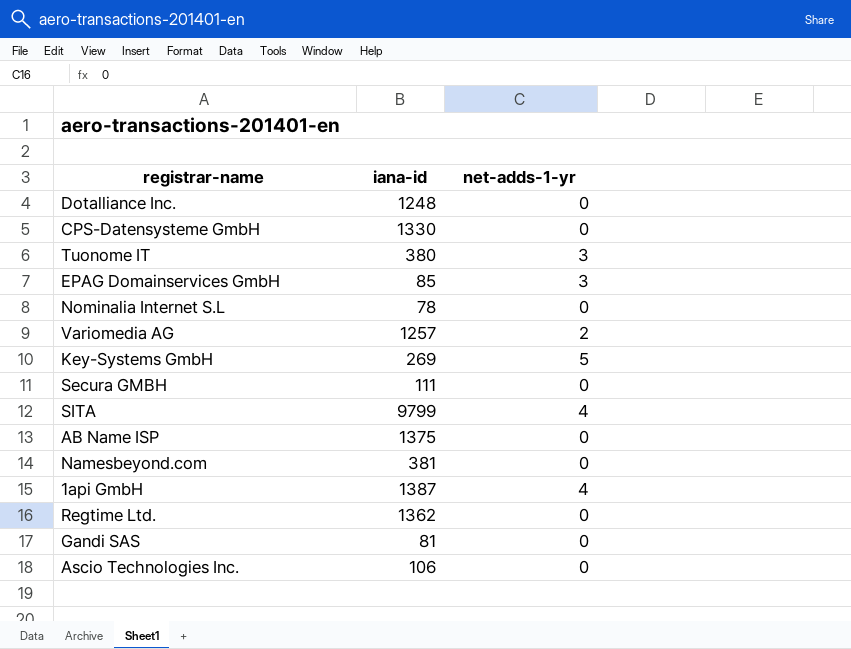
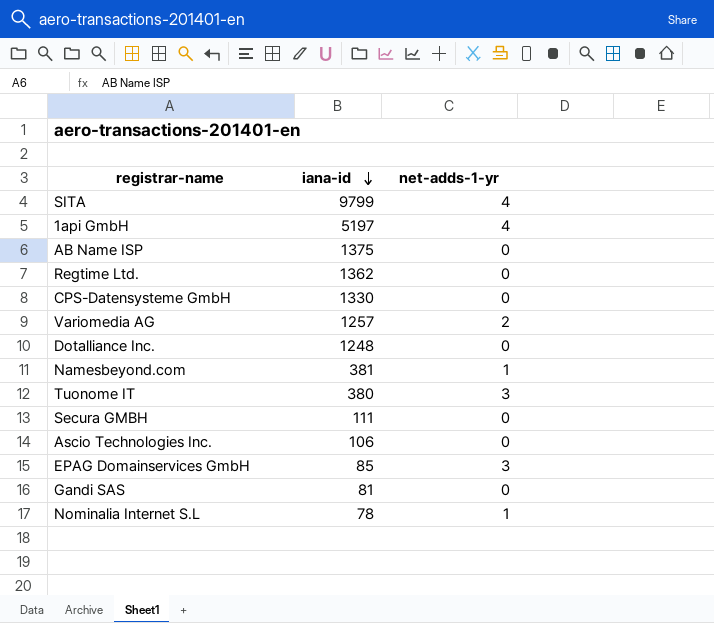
row order: none -> iana-id descending
row Key-Systems GmbH: 269 | 5 -> none
1api GmbH | iana-id: 1387 -> 5197
Namesbeyond.com | net-adds-1-yr: 0 -> 1
Nominalia Internet S.L | net-adds-1-yr: 0 -> 1

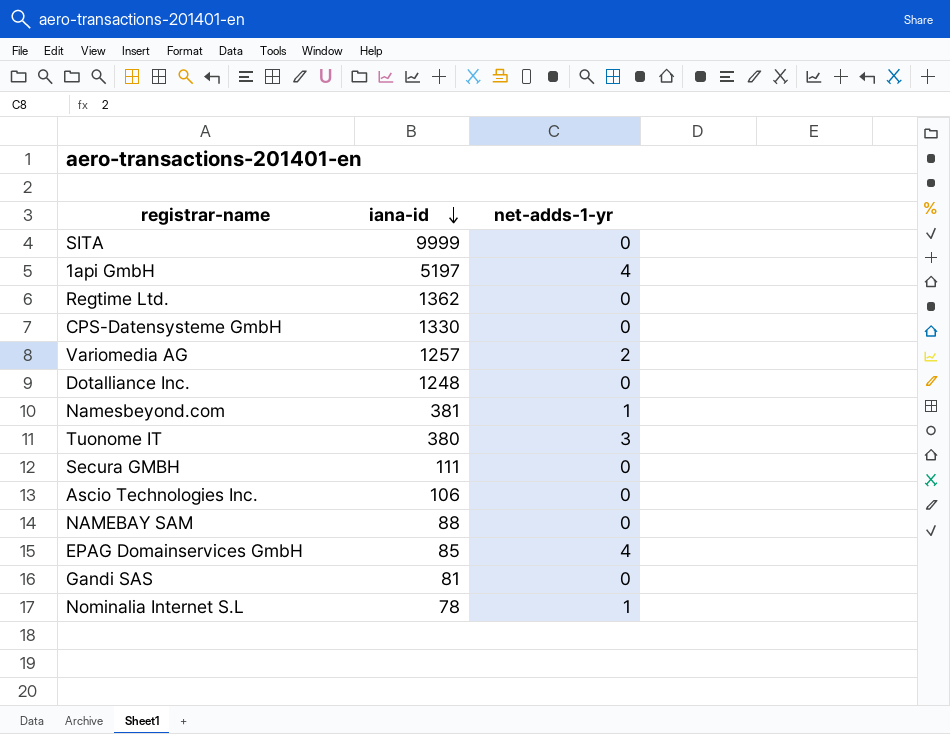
row AB Name ISP: 1375 | 0 -> none
SITA | iana-id: 9799 -> 9999
SITA | net-adds-1-yr: 4 -> 0
row NAMEBAY SAM: none -> 88 | 0
EPAG Domainservices GmbH | net-adds-1-yr: 3 -> 4

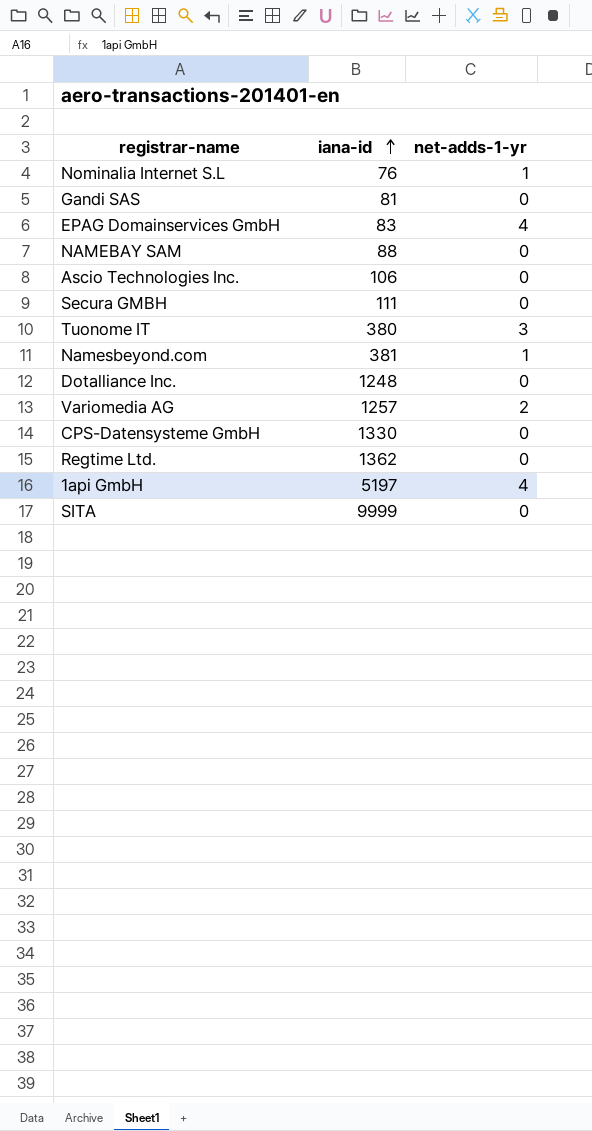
row order: iana-id descending -> iana-id ascending
Nominalia Internet S.L | iana-id: 78 -> 76
EPAG Domainservices GmbH | iana-id: 85 -> 83

